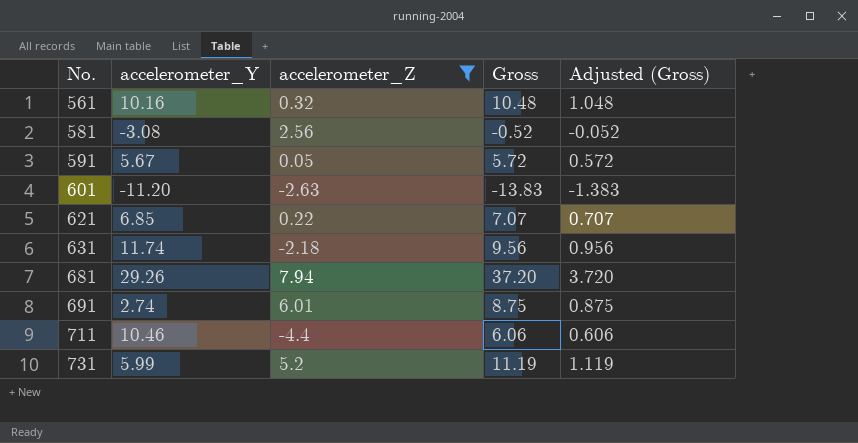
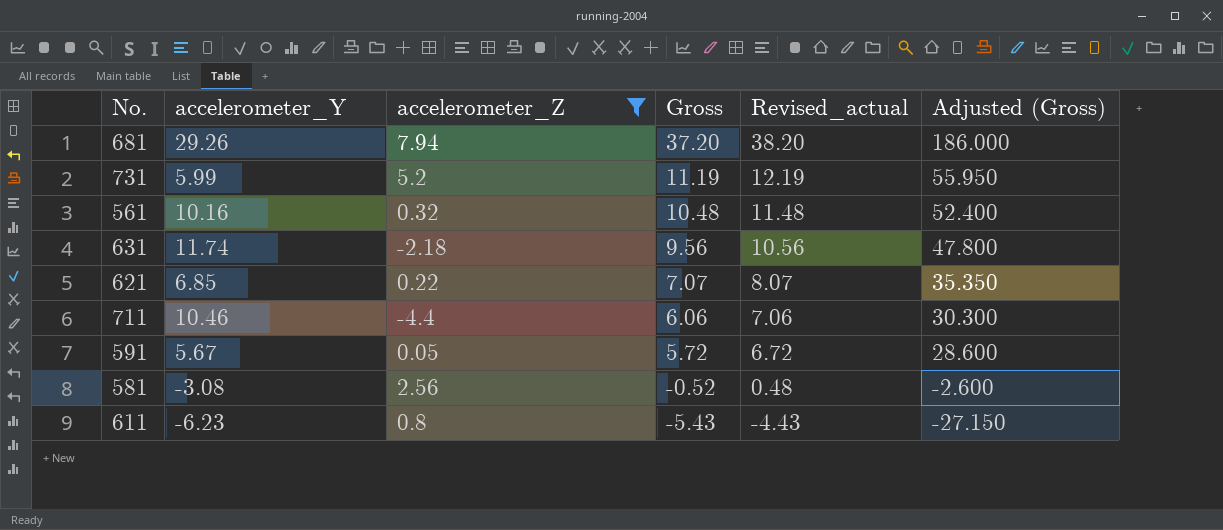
row order: No. ascending -> Gross descending
column Revised_actual | formula: none -> [Gross] + 1
column Adjusted (Gross) | formula: [Gross] * 0.1 -> [Gross] * 5
row 601: -11.20 | -2.63 | -13.83 | -1.383 -> none
row 691: 2.74 | 6.01 | 8.75 | 0.875 -> none
row 611: none -> -6.23 | 0.8 | -5.43 | -4.43 | -27.150

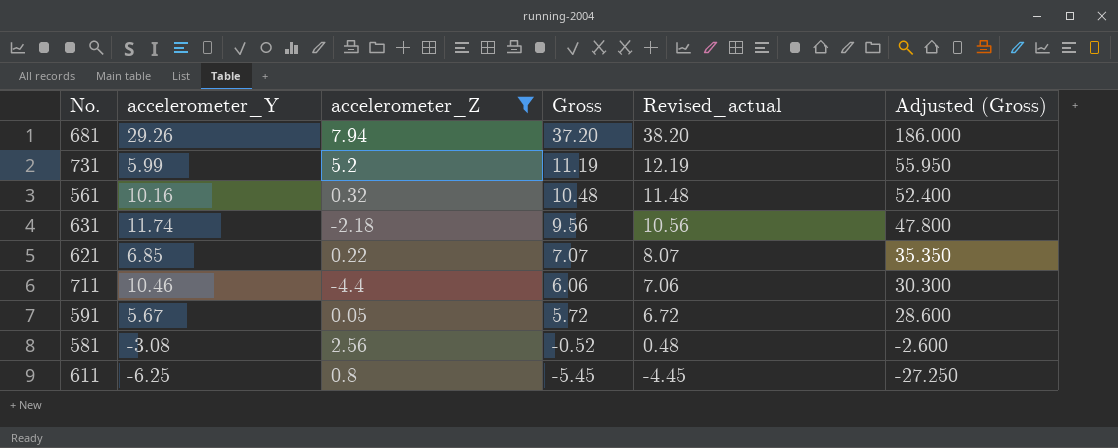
611 | accelerometer_Y: -6.23 -> -6.25
611 | Gross: -5.43 -> -5.45
611 | Revised_actual: -4.43 -> -4.45
611 | Adjusted (Gross): -27.150 -> -27.250

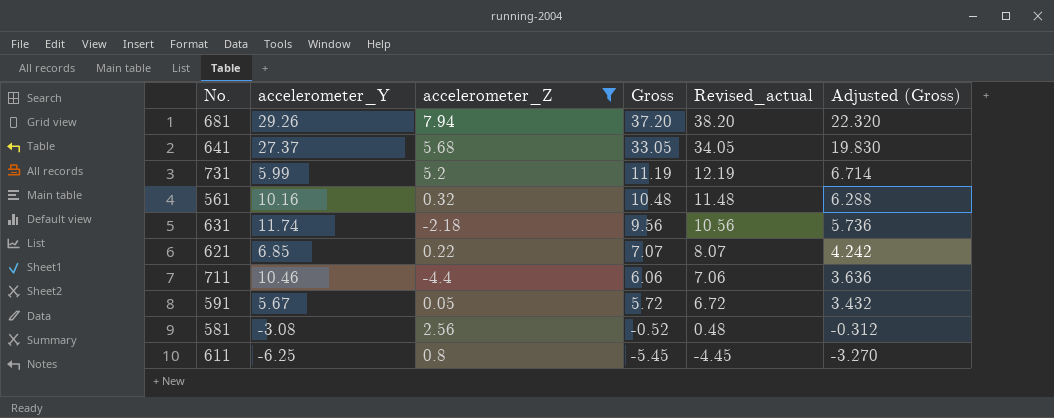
column Adjusted (Gross) | formula: [Gross] * 5 -> [Gross] * 0.6
row 641: none -> 27.37 | 5.68 | 33.05 | 34.05 | 19.830

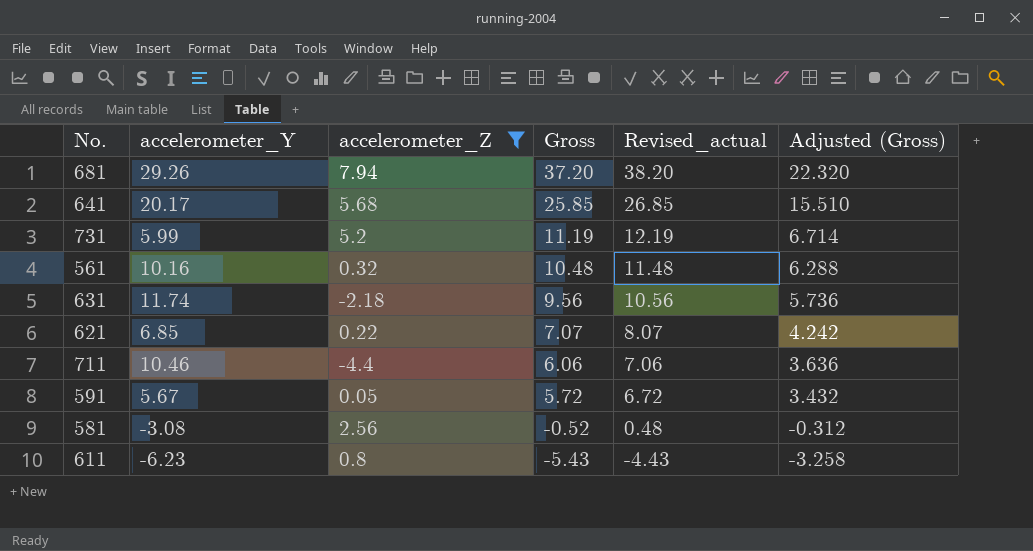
641 | accelerometer_Y: 27.37 -> 20.17
641 | Gross: 33.05 -> 25.85
641 | Revised_actual: 34.05 -> 26.85
641 | Adjusted (Gross): 19.830 -> 15.510
611 | accelerometer_Y: -6.25 -> -6.23
611 | Gross: -5.45 -> -5.43
611 | Revised_actual: -4.45 -> -4.43
611 | Adjusted (Gross): -3.270 -> -3.258

